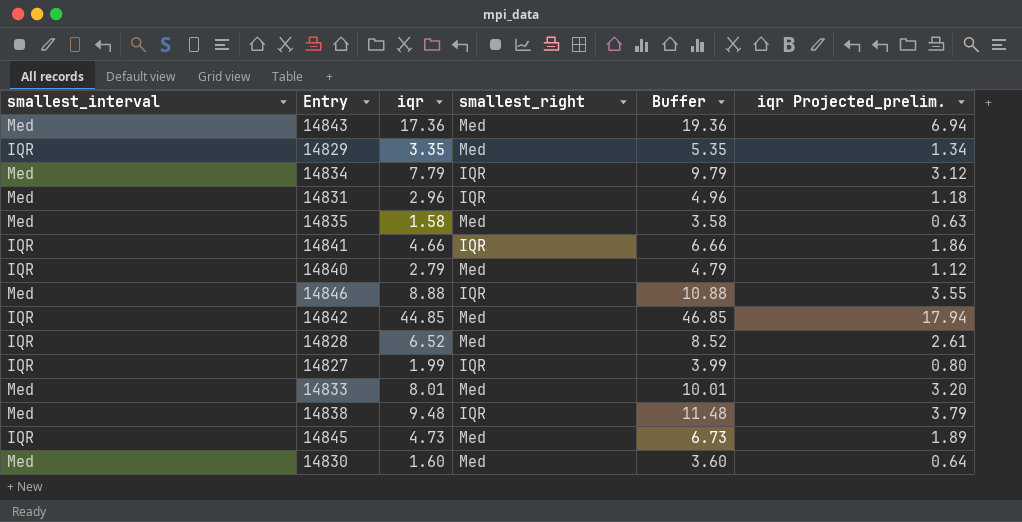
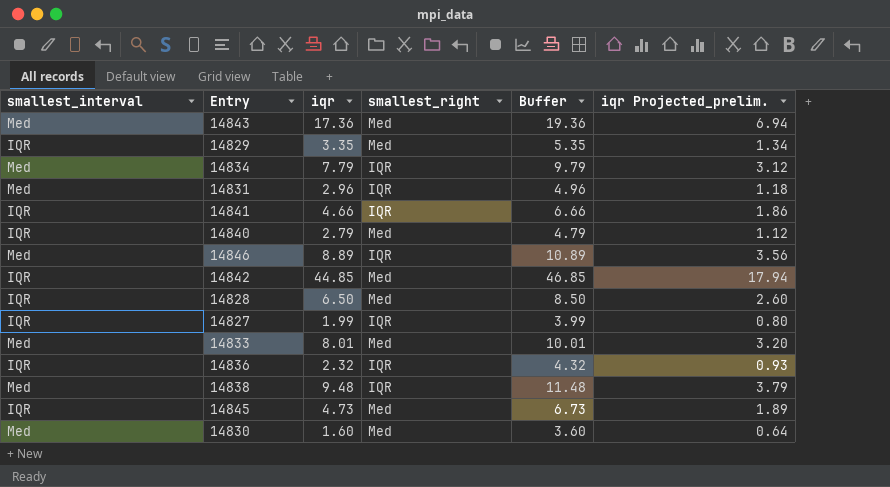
row 14835: Med | 1.58 | Med | 3.58 | 0.63 -> none
14846 | iqr: 8.88 -> 8.89
14846 | Buffer: 10.88 -> 10.89
14846 | iqr Projected_prelim.: 3.55 -> 3.56
14828 | iqr: 6.52 -> 6.50
14828 | Buffer: 8.52 -> 8.50
14828 | iqr Projected_prelim.: 2.61 -> 2.60
row 14836: none -> IQR | 2.32 | IQR | 4.32 | 0.93

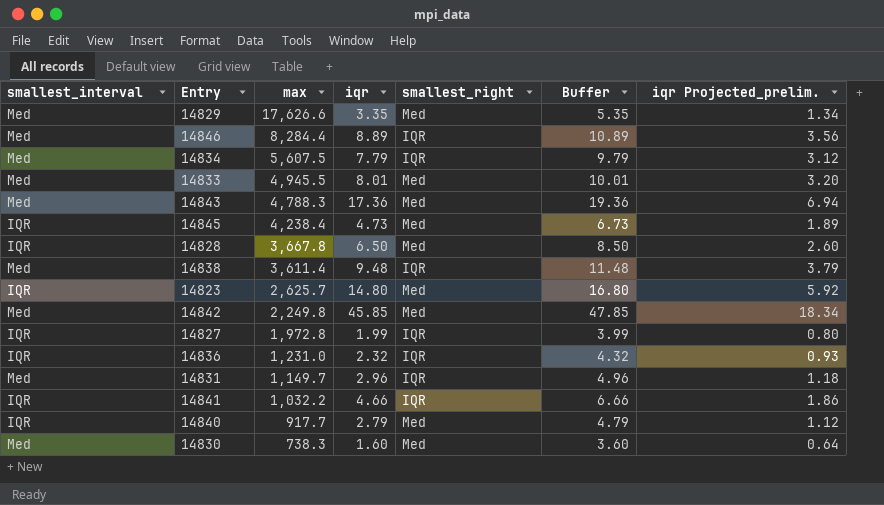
row order: none -> max descending
column max | position: none -> 3
14829 | smallest_interval: IQR -> Med
row 14823: none -> IQR | 2,625.7 | 14.80 | Med | 16.80 | 5.92
14842 | smallest_interval: IQR -> Med
14842 | iqr: 44.85 -> 45.85
14842 | Buffer: 46.85 -> 47.85
14842 | iqr Projected_prelim.: 17.94 -> 18.34

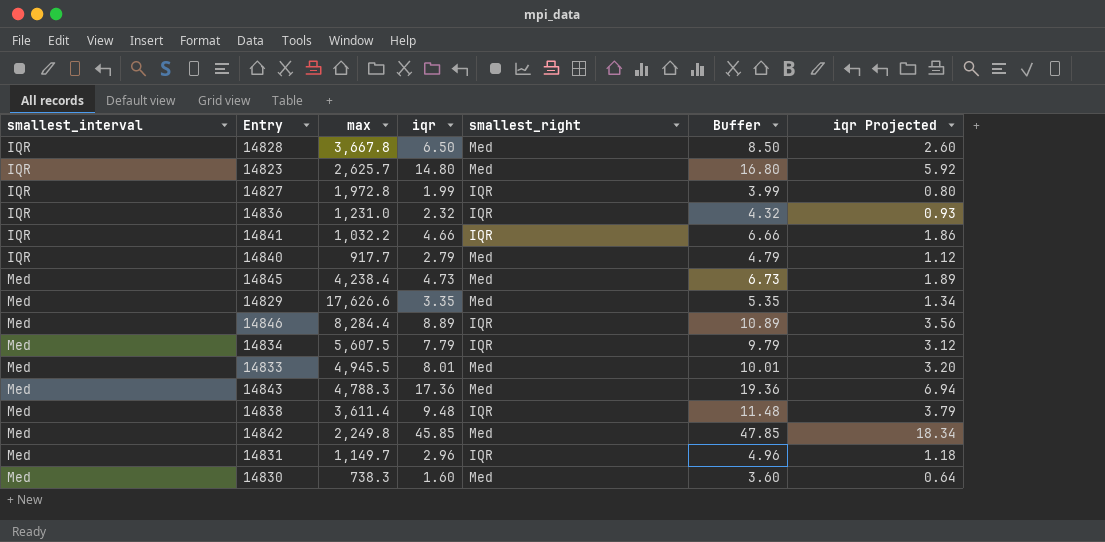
row order: max descending -> smallest_interval ascending
column name: iqr Projected_prelim. -> iqr Projected
14845 | smallest_interval: IQR -> Med

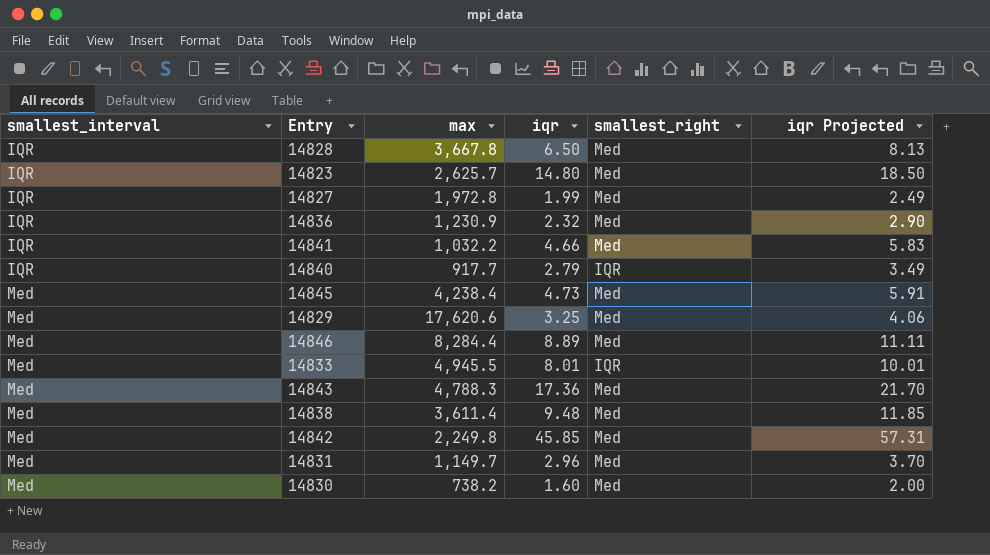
column Buffer | formula: [iqr] + 2 -> none
column iqr Projected | formula: [iqr] * 0.4 -> [iqr] * 1.25
row 14834: Med | 5,607.5 | 7.79 | IQR | 9.79 | 3.12 -> none
14827 | smallest_right: IQR -> Med
14836 | max: 1,231.0 -> 1,230.9
14836 | smallest_right: IQR -> Med
14841 | smallest_right: IQR -> Med
14840 | smallest_right: Med -> IQR
14829 | max: 17,626.6 -> 17,620.6
14829 | iqr: 3.35 -> 3.25
14846 | smallest_right: IQR -> Med
14833 | smallest_right: Med -> IQR
14838 | smallest_right: IQR -> Med
14831 | smallest_right: IQR -> Med
14830 | max: 738.3 -> 738.2

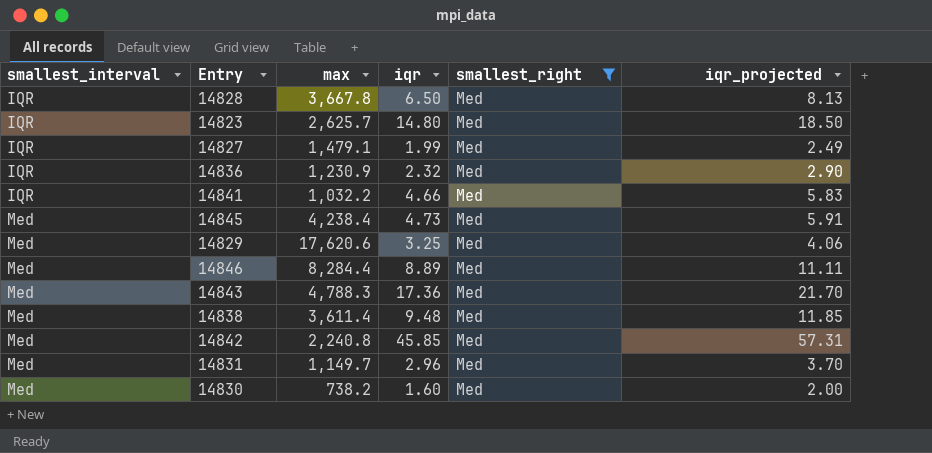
filter: none -> smallest_right = Med
column name: iqr Projected -> iqr_projected
14827 | max: 1,972.8 -> 1,479.1
14842 | max: 2,249.8 -> 2,240.8

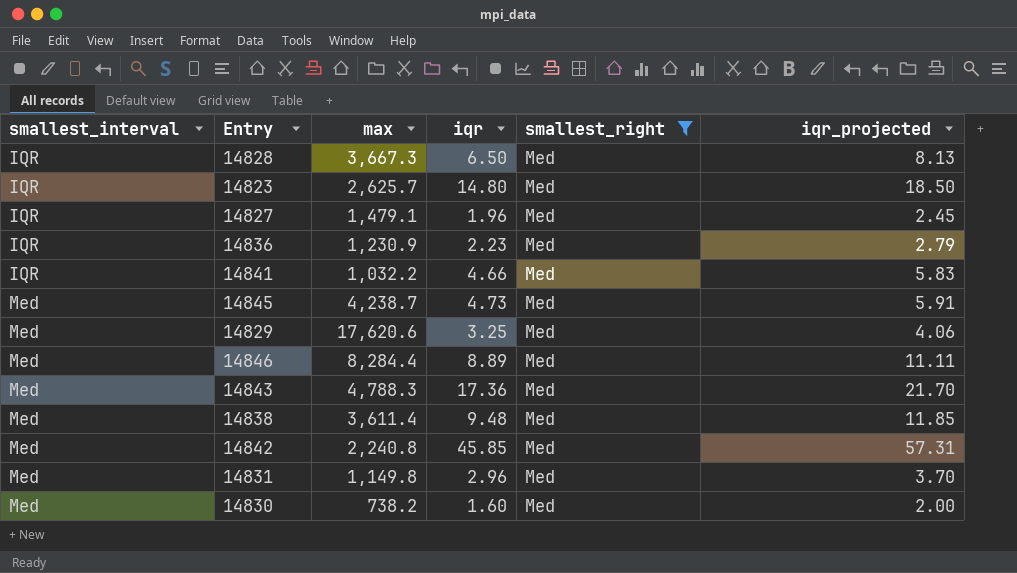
14828 | max: 3,667.8 -> 3,667.3
14827 | iqr: 1.99 -> 1.96
14827 | iqr_projected: 2.49 -> 2.45
14836 | iqr: 2.32 -> 2.23
14836 | iqr_projected: 2.90 -> 2.79
14845 | max: 4,238.4 -> 4,238.7
14831 | max: 1,149.7 -> 1,149.8

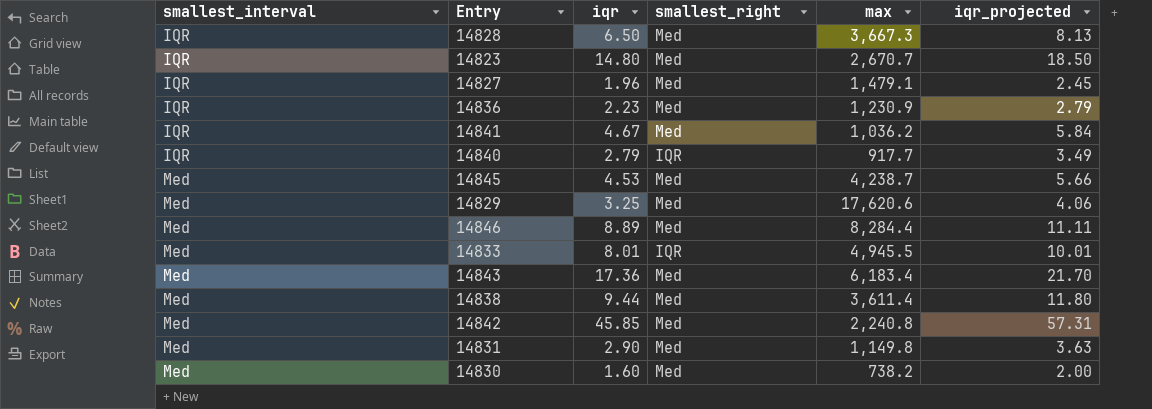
filter: smallest_right = Med -> none
column max | position: 3 -> 5
14823 | max: 2,625.7 -> 2,670.7
14841 | iqr: 4.66 -> 4.67
14841 | max: 1,032.2 -> 1,036.2
14841 | iqr_projected: 5.83 -> 5.84
14845 | iqr: 4.73 -> 4.53
14845 | iqr_projected: 5.91 -> 5.66
14843 | max: 4,788.3 -> 6,183.4
14838 | iqr: 9.48 -> 9.44
14838 | iqr_projected: 11.85 -> 11.80
14831 | iqr: 2.96 -> 2.90
14831 | iqr_projected: 3.70 -> 3.63

